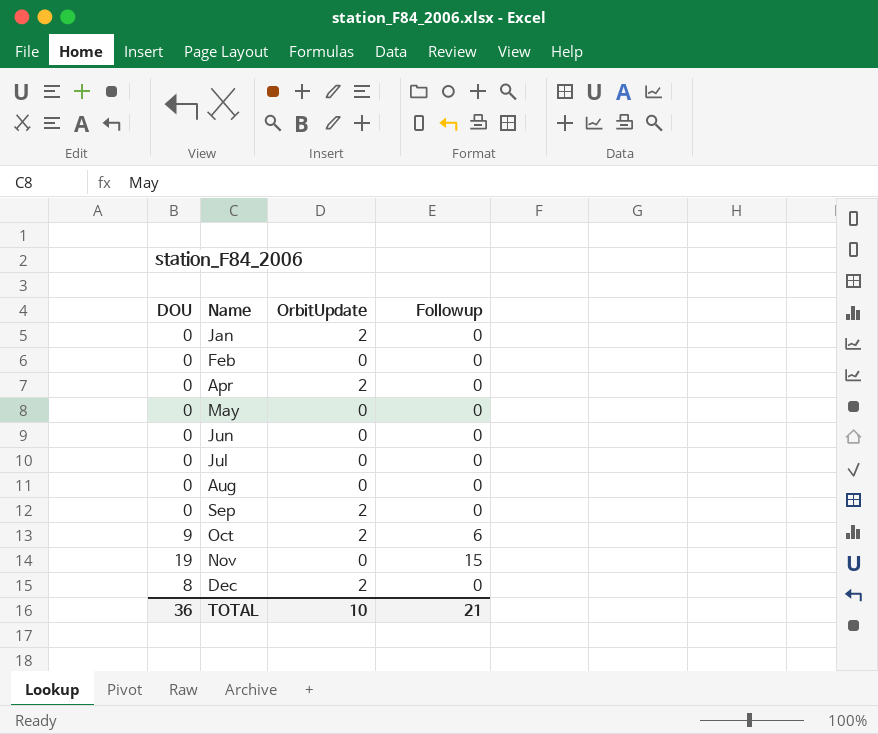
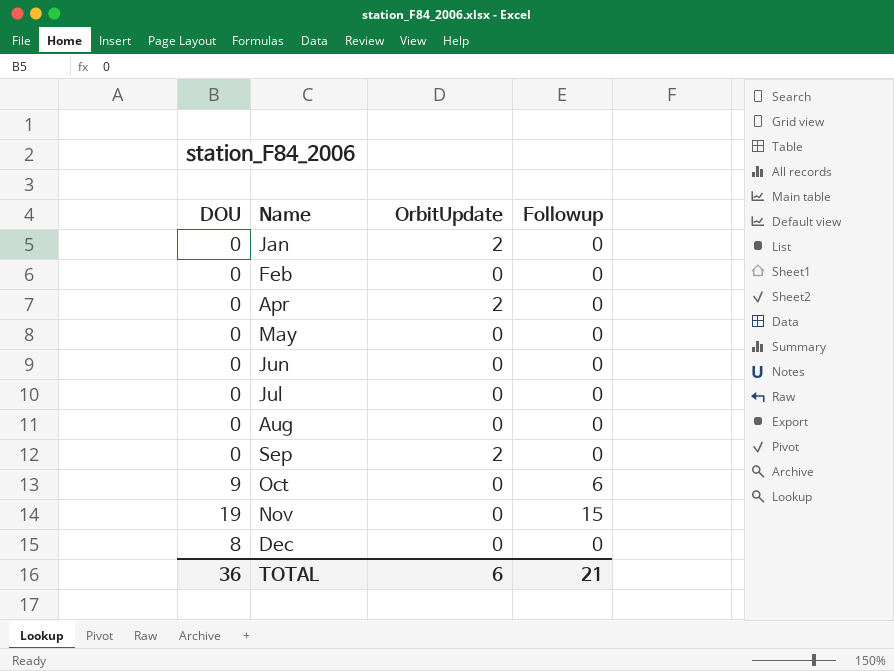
Oct | OrbitUpdate: 2 -> 0
Dec | OrbitUpdate: 2 -> 0
TOTAL | OrbitUpdate: 10 -> 6

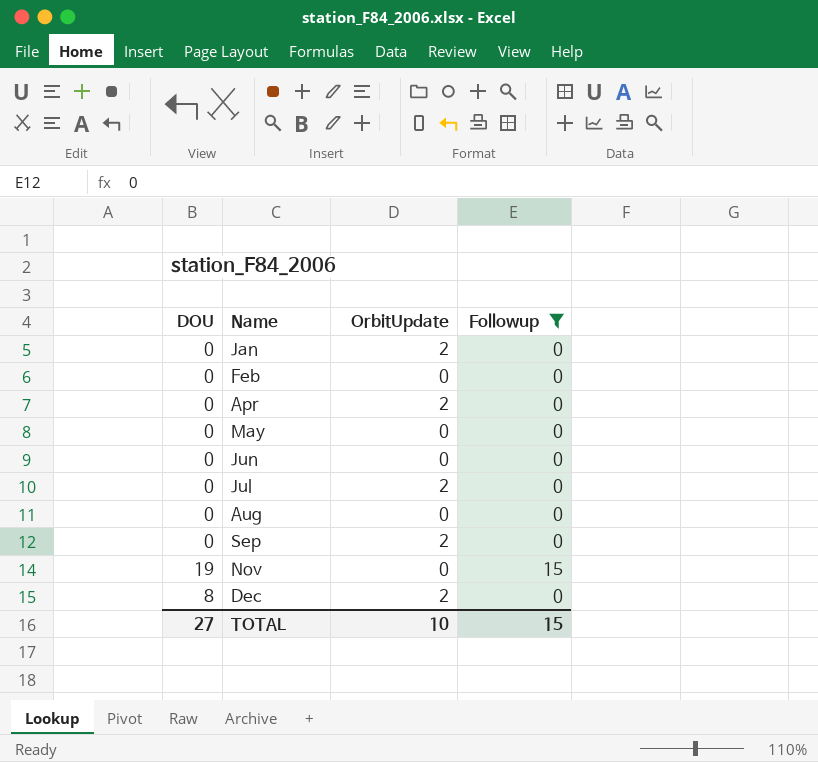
filter: none -> Followup != 6
Jul | OrbitUpdate: 0 -> 2
Dec | OrbitUpdate: 0 -> 2
TOTAL | DOU: 36 -> 27
TOTAL | OrbitUpdate: 6 -> 10
TOTAL | Followup: 21 -> 15

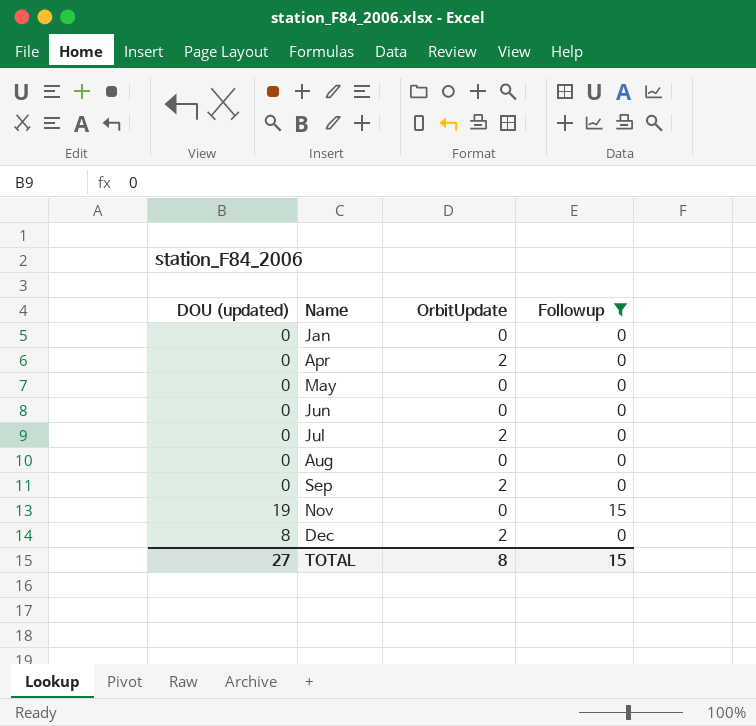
column name: DOU -> DOU (updated)
row Feb: 0 | 0 | 0 -> none
Jan | OrbitUpdate: 2 -> 0
TOTAL | OrbitUpdate: 10 -> 8

